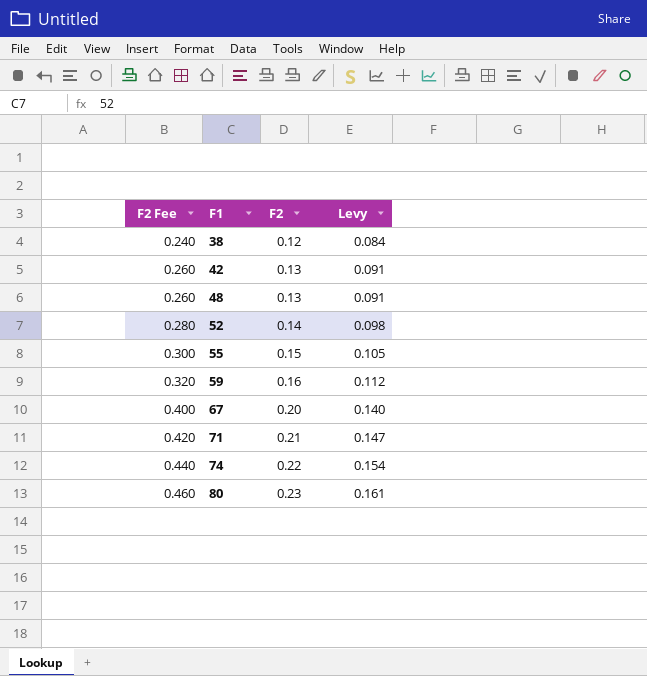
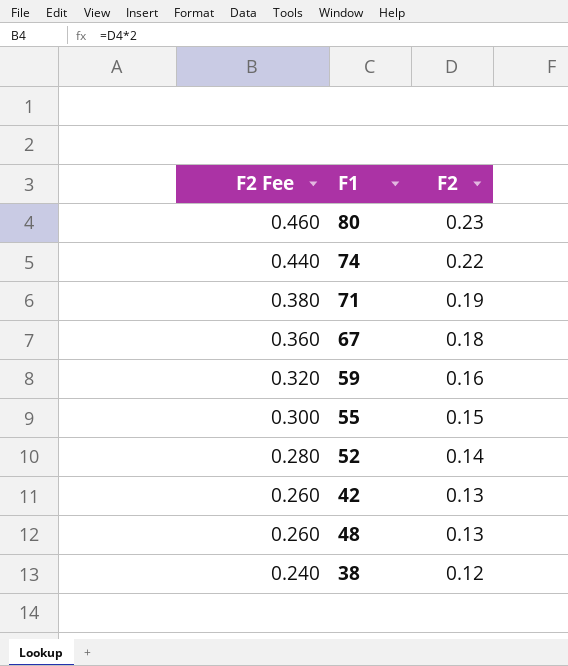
row order: F2 Fee ascending -> F2 Fee descending
column Levy | formula: [F2] * 0.7 -> none
71 | F2 Fee: 0.420 -> 0.380
71 | F2: 0.21 -> 0.19
67 | F2 Fee: 0.400 -> 0.360
67 | F2: 0.20 -> 0.18

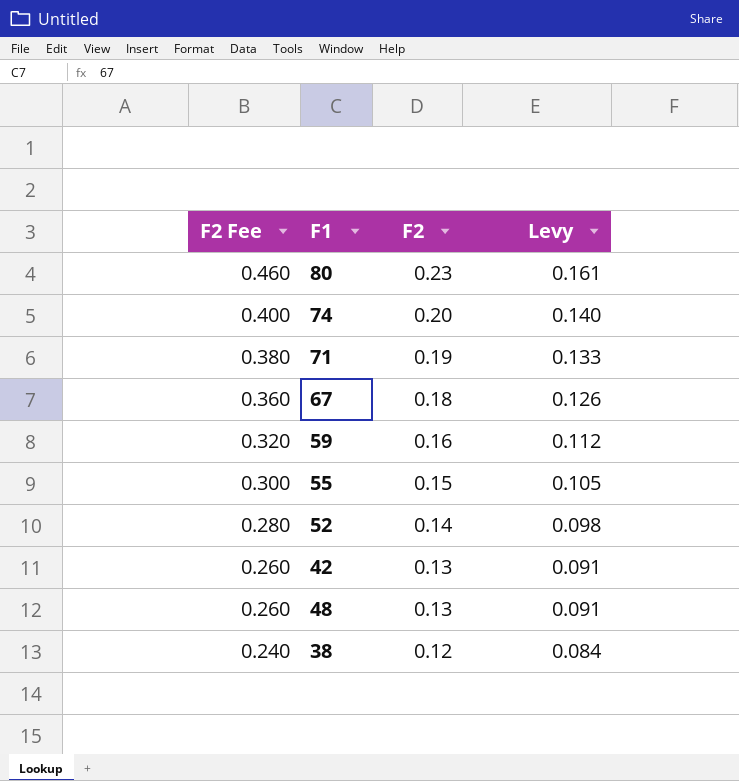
column Levy | formula: none -> [F2] * 0.7
74 | F2 Fee: 0.440 -> 0.400
74 | F2: 0.22 -> 0.20

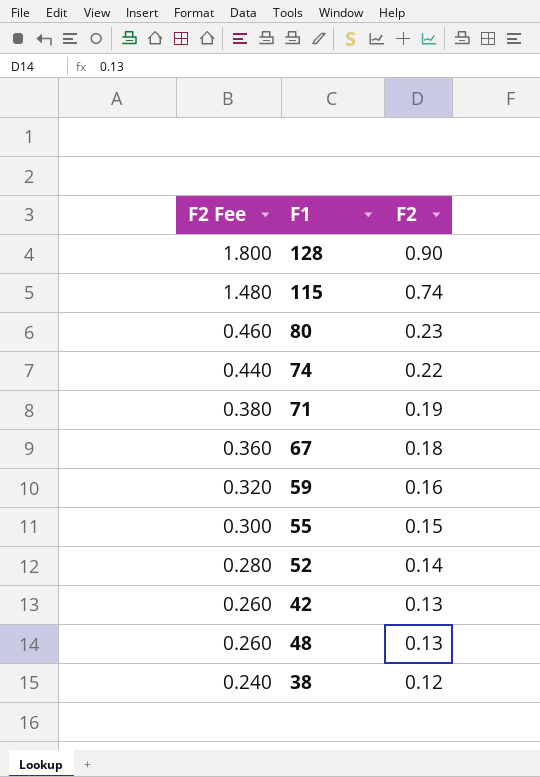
column Levy | formula: [F2] * 0.7 -> none
row 128: none -> 1.800 | 0.90
row 115: none -> 1.480 | 0.74
74 | F2 Fee: 0.400 -> 0.440
74 | F2: 0.20 -> 0.22

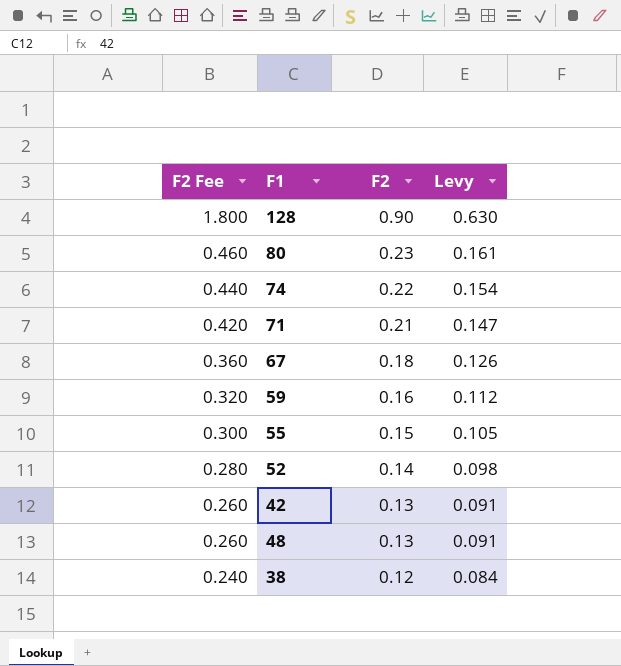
column Levy | formula: none -> [F2] * 0.7
row 115: 1.480 | 0.74 -> none
71 | F2 Fee: 0.380 -> 0.420
71 | F2: 0.19 -> 0.21

